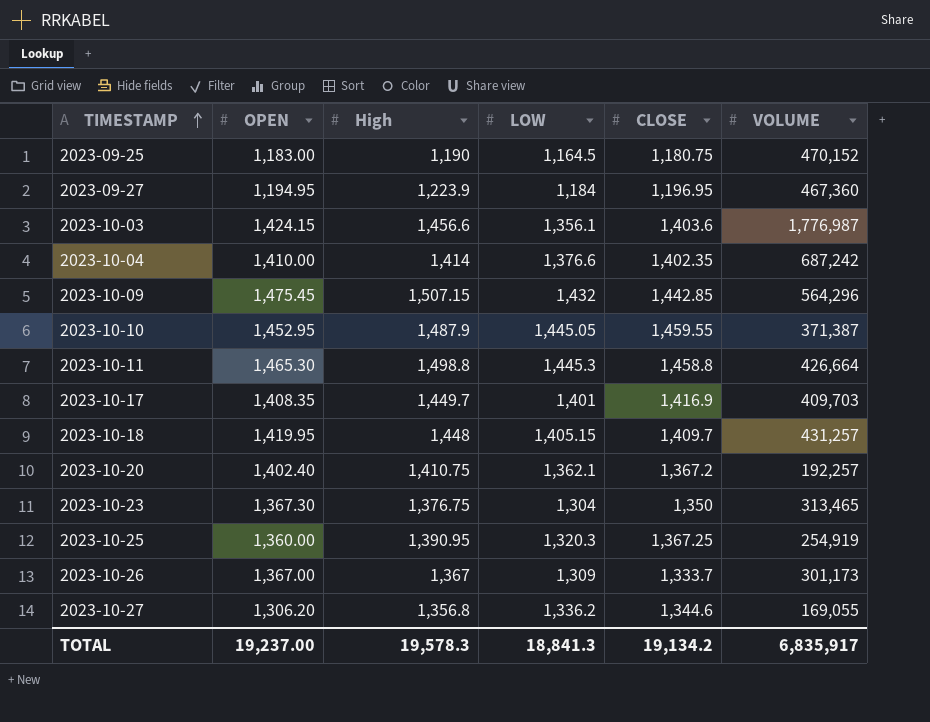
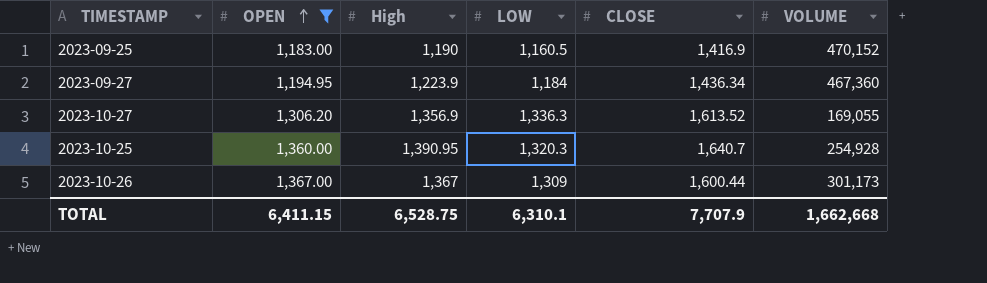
filter: none -> OPEN <= 1,367.00
row order: TIMESTAMP ascending -> OPEN ascending
2023-09-25 | LOW: 1,164.5 -> 1,160.5
2023-09-25 | CLOSE: 1,180.75 -> 1,416.9
2023-09-27 | CLOSE: 1,196.95 -> 1,436.34
2023-10-27 | High: 1,356.8 -> 1,356.9
2023-10-27 | LOW: 1,336.2 -> 1,336.3
2023-10-27 | CLOSE: 1,344.6 -> 1,613.52
2023-10-25 | CLOSE: 1,367.25 -> 1,640.7
2023-10-25 | VOLUME: 254,919 -> 254,928
2023-10-26 | CLOSE: 1,333.7 -> 1,600.44
TOTAL | OPEN: 19,237.00 -> 6,411.15
TOTAL | High: 19,578.3 -> 6,528.75
TOTAL | LOW: 18,841.3 -> 6,310.1
TOTAL | CLOSE: 19,134.2 -> 7,707.9
TOTAL | VOLUME: 6,835,917 -> 1,662,668

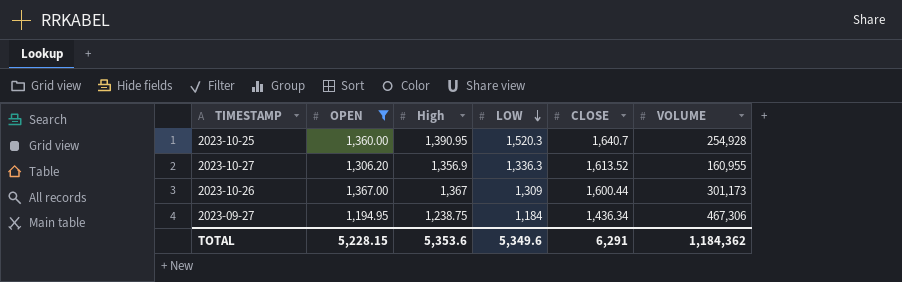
row order: OPEN ascending -> LOW descending
row 2023-09-25: 1,183.00 | 1,190 | 1,160.5 | 1,416.9 | 470,152 -> none
2023-10-25 | LOW: 1,320.3 -> 1,520.3
2023-10-27 | VOLUME: 169,055 -> 160,955
2023-09-27 | High: 1,223.9 -> 1,238.75
2023-09-27 | VOLUME: 467,360 -> 467,306
TOTAL | OPEN: 6,411.15 -> 5,228.15
TOTAL | High: 6,528.75 -> 5,353.6
TOTAL | LOW: 6,310.1 -> 5,349.6
TOTAL | CLOSE: 7,707.9 -> 6,291
TOTAL | VOLUME: 1,662,668 -> 1,184,362

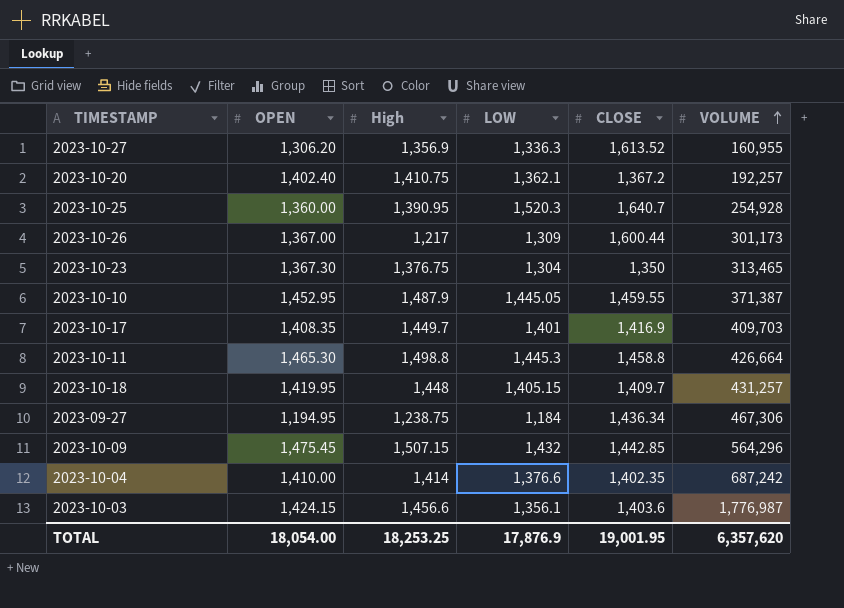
filter: OPEN <= 1,367.00 -> none
row order: LOW descending -> VOLUME ascending
2023-10-26 | High: 1,367 -> 1,217
TOTAL | OPEN: 5,228.15 -> 18,054.00
TOTAL | High: 5,353.6 -> 18,253.25
TOTAL | LOW: 5,349.6 -> 17,876.9
TOTAL | CLOSE: 6,291 -> 19,001.95
TOTAL | VOLUME: 1,184,362 -> 6,357,620

